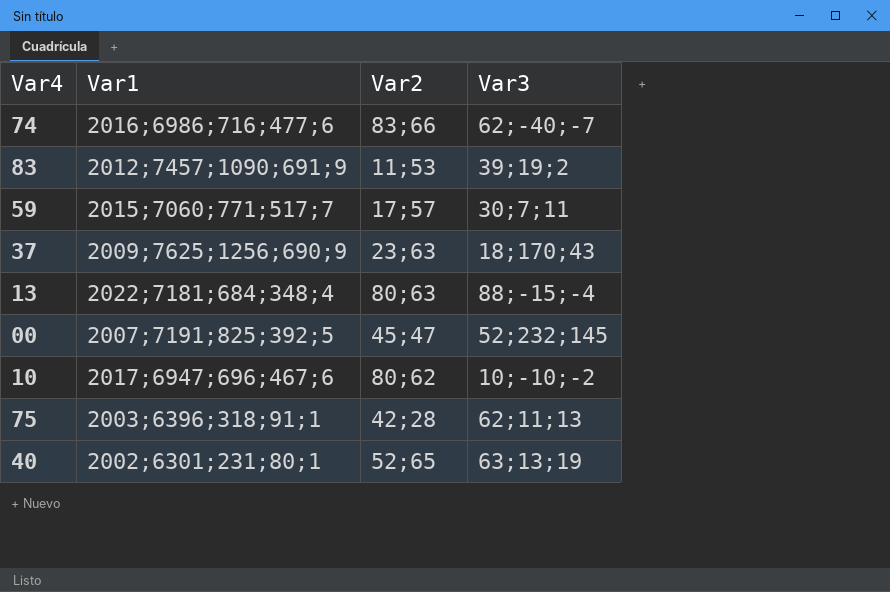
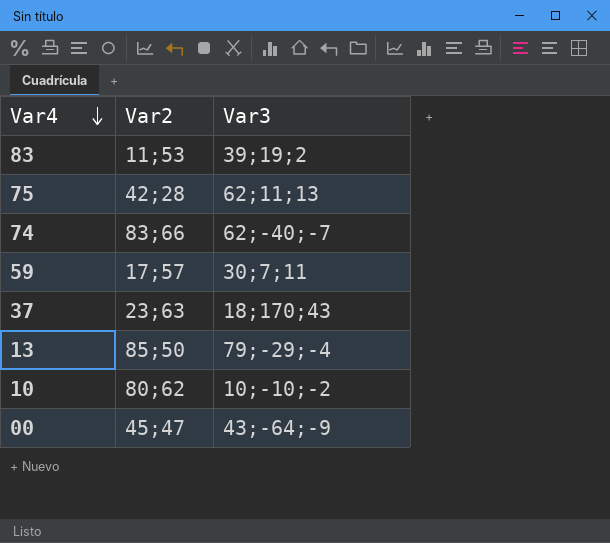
row order: none -> Var4 descending
column Var1 | position: 2 -> none
row 40: 2002;6301;231;80;1 | 52;65 | 63;13;19 -> none
13 | Var2: 80;63 -> 85;50
13 | Var3: 88;-15;-4 -> 79;-29;-4
00 | Var3: 52;232;145 -> 43;-64;-9

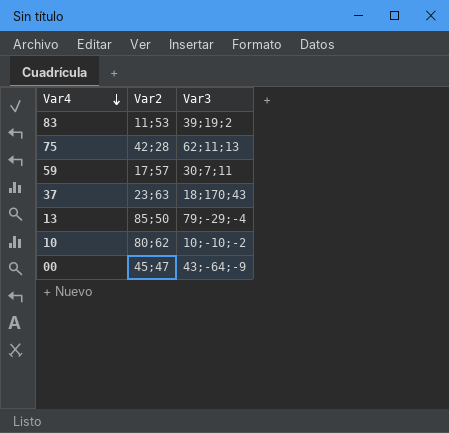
row 74: 83;66 | 62;-40;-7 -> none

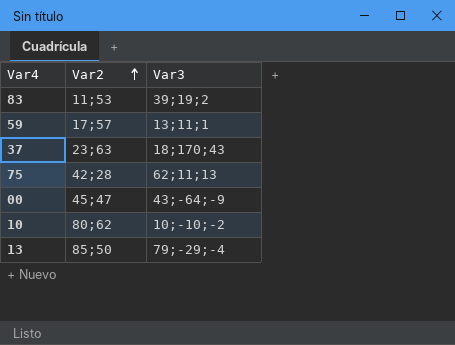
row order: Var4 descending -> Var2 ascending
59 | Var3: 30;7;11 -> 13;11;1

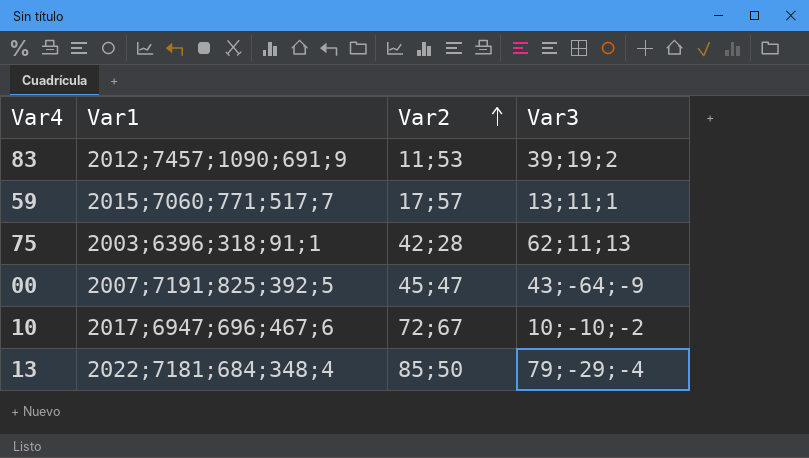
column Var1 | position: none -> 2
row 37: 23;63 | 18;170;43 -> none
10 | Var2: 80;62 -> 72;67

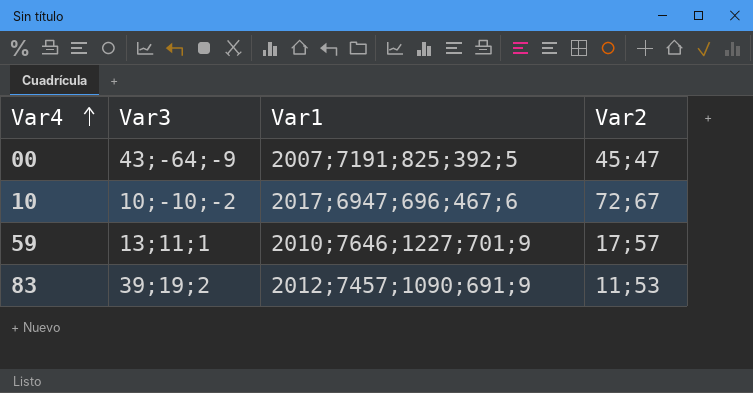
row order: Var2 ascending -> Var4 ascending
column Var3 | position: 4 -> 2
row 75: 2003;6396;318;91;1 | 42;28 | 62;11;13 -> none
row 13: 2022;7181;684;348;4 | 85;50 | 79;-29;-4 -> none
59 | Var1: 2015;7060;771;517;7 -> 2010;7646;1227;701;9

